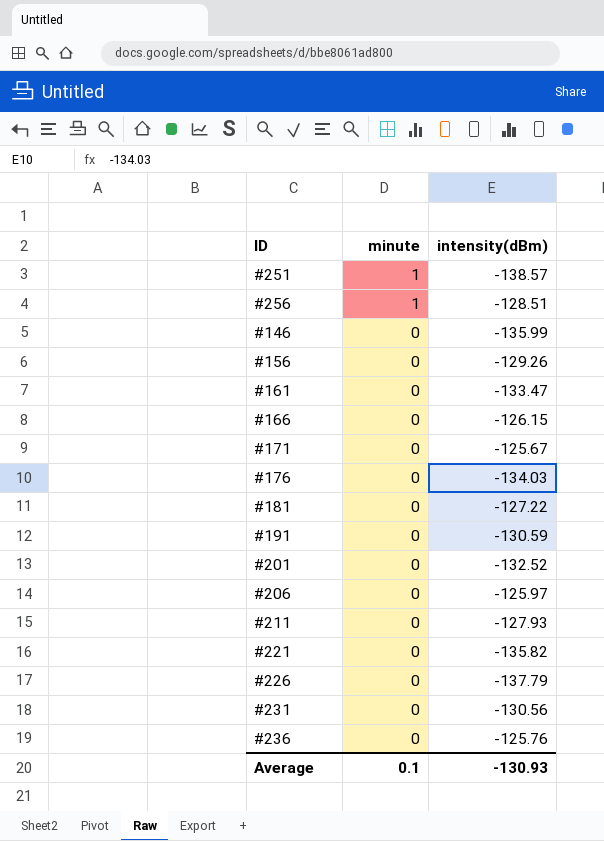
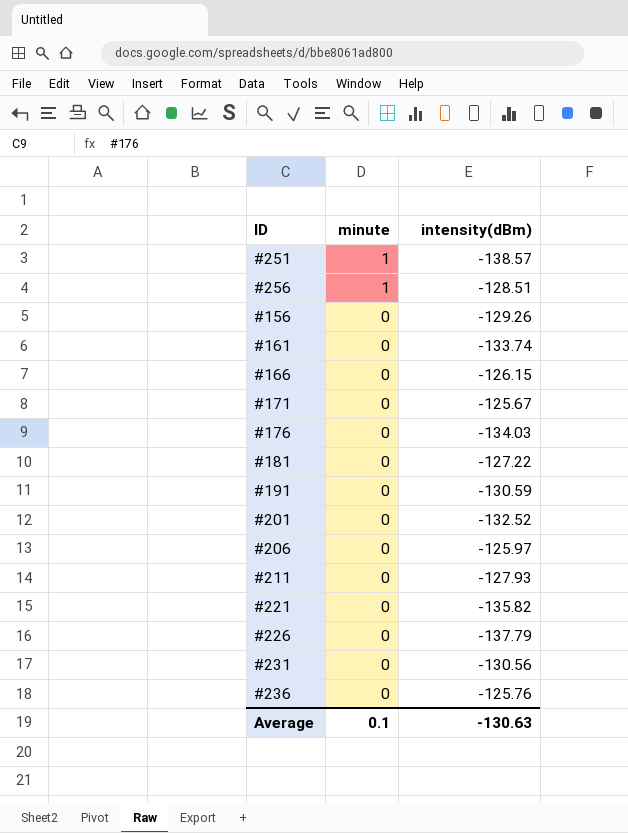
row #146: 0 | -135.99 -> none
#161 | intensity(dBm): -133.47 -> -133.74
Average | intensity(dBm): -130.93 -> -130.63

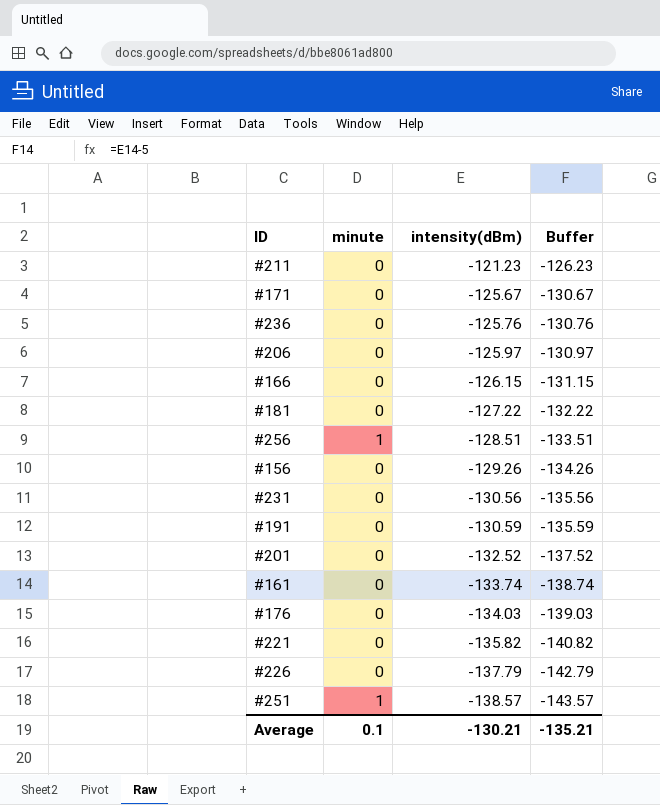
row order: minute descending -> intensity(dBm) descending
column Buffer | formula: none -> [intensity(dBm)] - 5
#211 | intensity(dBm): -127.93 -> -121.23
Average | intensity(dBm): -130.63 -> -130.21

